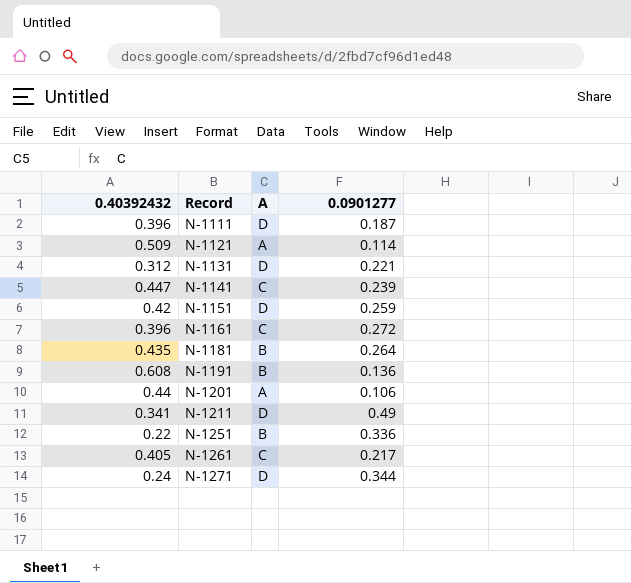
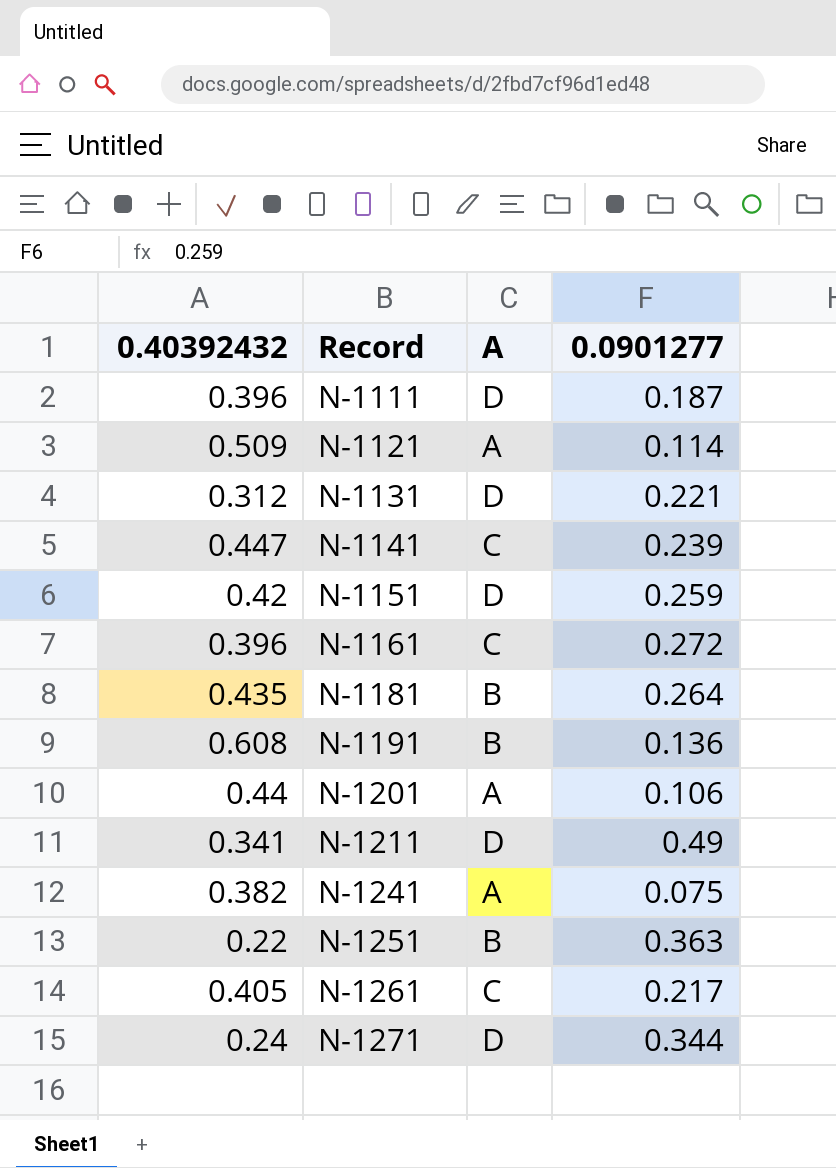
row N-1241: none -> 0.382 | A | 0.075
N-1251 | 0.0901277: 0.336 -> 0.363

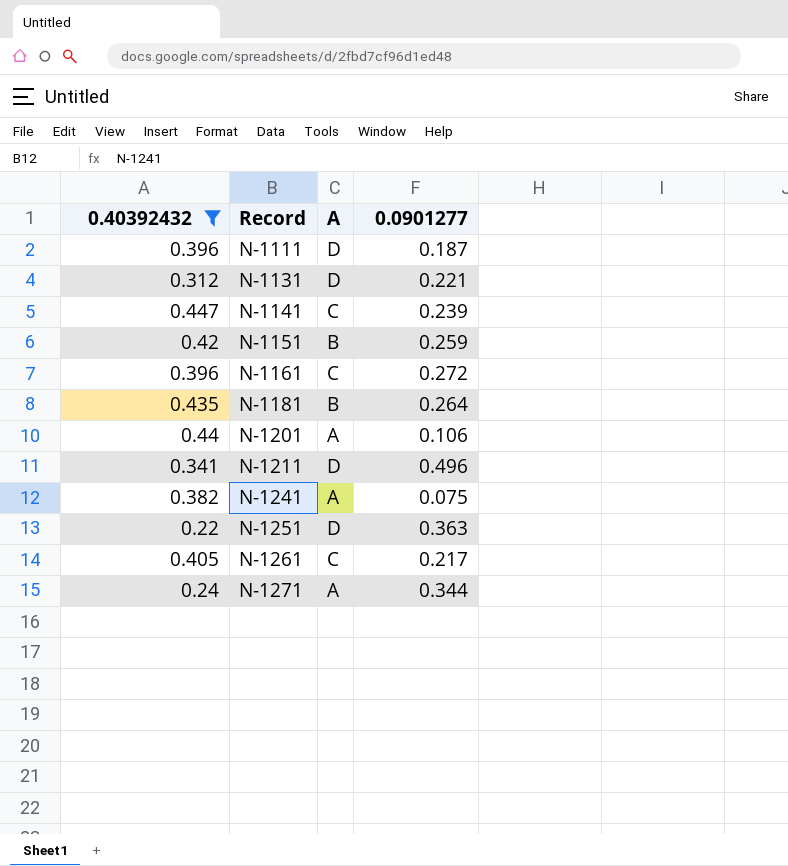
filter: none -> 0.40392432 <= 0.447
N-1151 | A: D -> B
N-1211 | 0.0901277: 0.49 -> 0.496
N-1251 | A: B -> D
N-1271 | A: D -> A

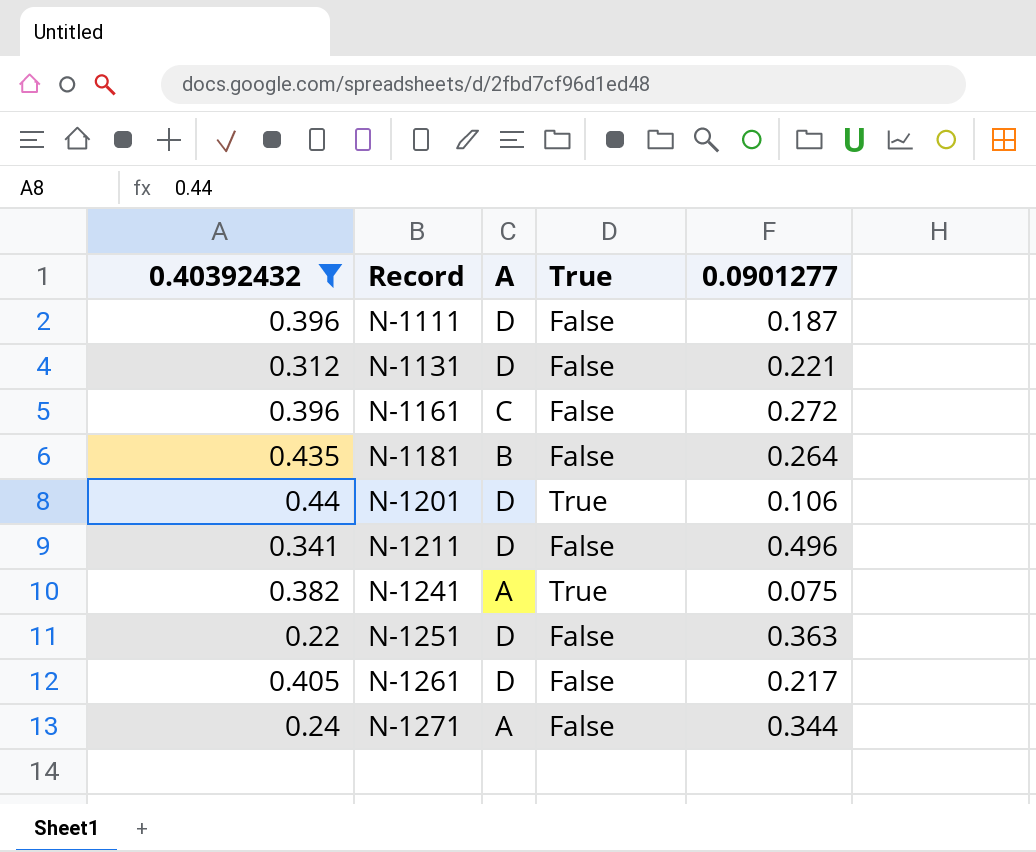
column True | position: none -> 4
row N-1141: 0.447 | C | 0.239 -> none
row N-1151: 0.42 | B | 0.259 -> none
N-1201 | A: A -> D
N-1261 | A: C -> D

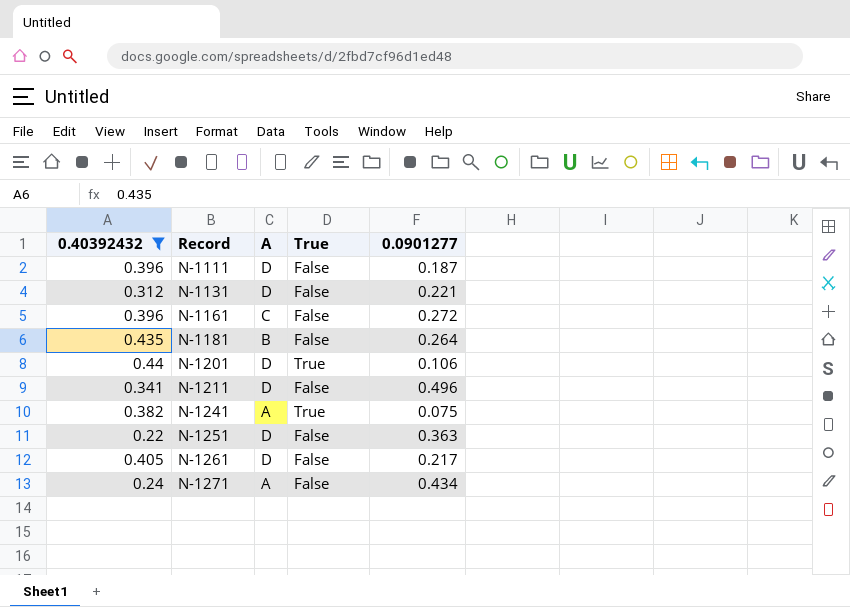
N-1271 | 0.0901277: 0.344 -> 0.434

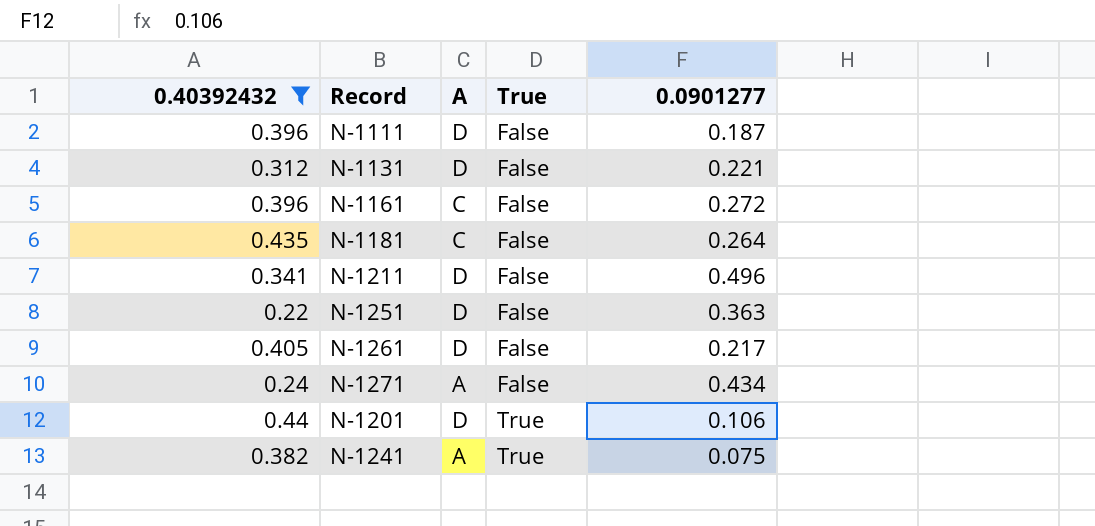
row order: Record ascending -> True ascending
N-1181 | A: B -> C

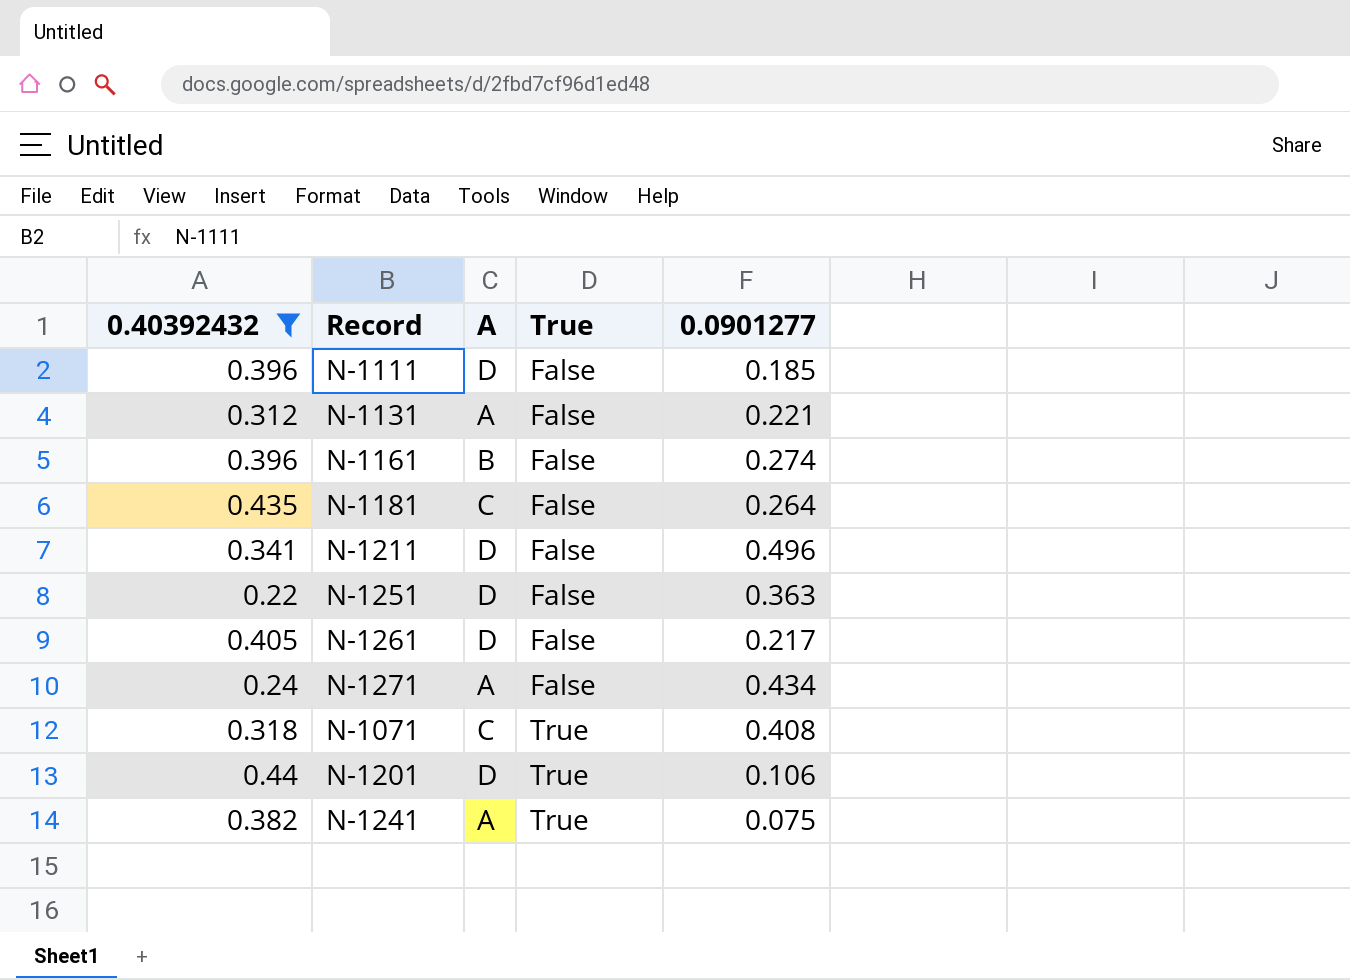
N-1111 | 0.0901277: 0.187 -> 0.185
N-1131 | A: D -> A
N-1161 | A: C -> B
N-1161 | 0.0901277: 0.272 -> 0.274
row N-1071: none -> 0.318 | C | True | 0.408

